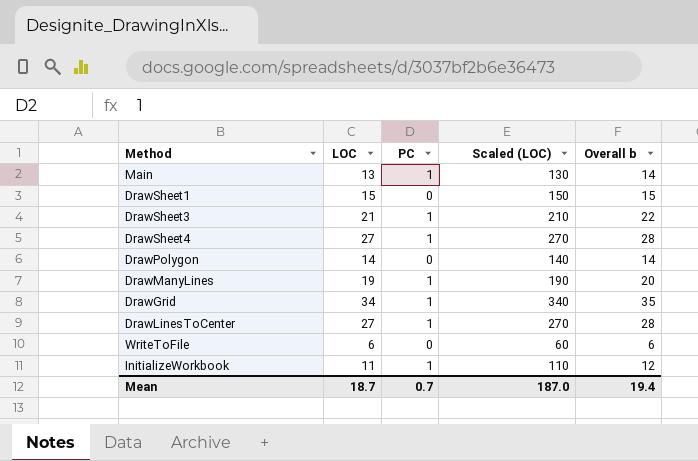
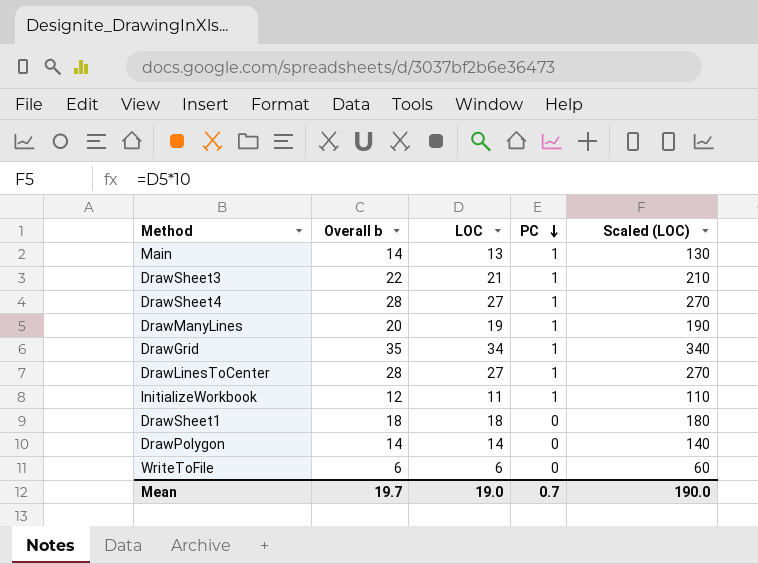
row order: none -> PC descending
column Overall b | position: 5 -> 2
DrawSheet1 | Overall b: 15 -> 18
DrawSheet1 | LOC: 15 -> 18
DrawSheet1 | Scaled (LOC): 150 -> 180
Mean | Overall b: 19.4 -> 19.7
Mean | LOC: 18.7 -> 19.0
Mean | Scaled (LOC): 187.0 -> 190.0

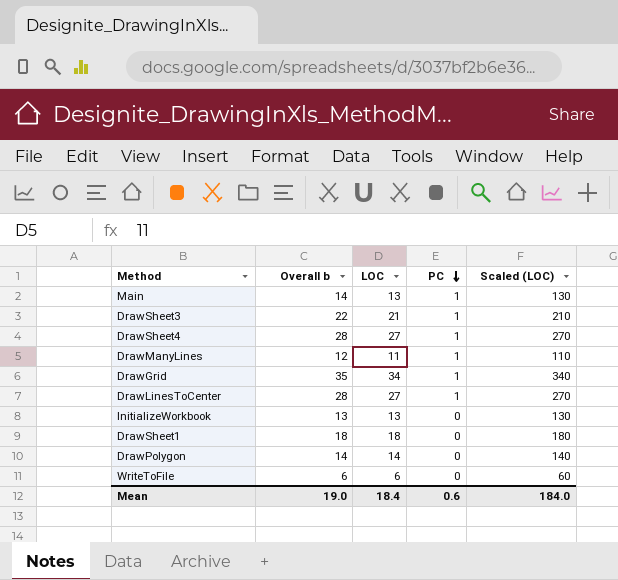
DrawManyLines | Overall b: 20 -> 12
DrawManyLines | LOC: 19 -> 11
DrawManyLines | Scaled (LOC): 190 -> 110
InitializeWorkbook | Overall b: 12 -> 13
InitializeWorkbook | LOC: 11 -> 13
InitializeWorkbook | PC: 1 -> 0
InitializeWorkbook | Scaled (LOC): 110 -> 130
Mean | Overall b: 19.7 -> 19.0
Mean | LOC: 19.0 -> 18.4
Mean | PC: 0.7 -> 0.6
Mean | Scaled (LOC): 190.0 -> 184.0

